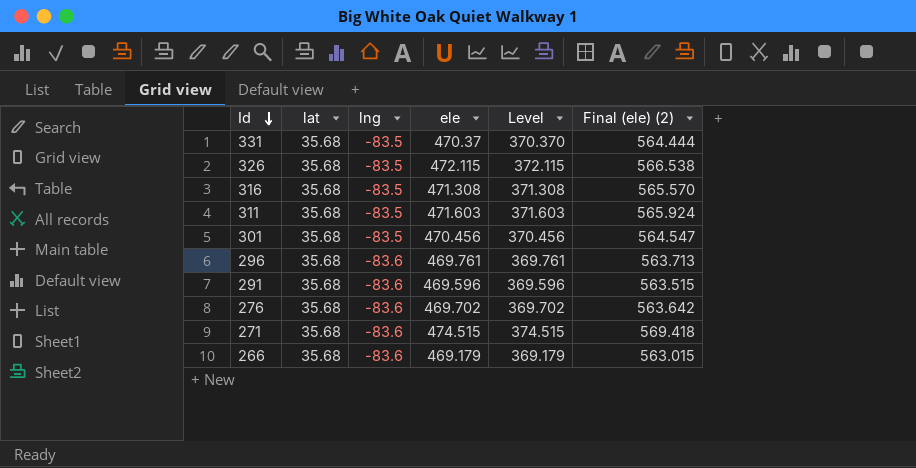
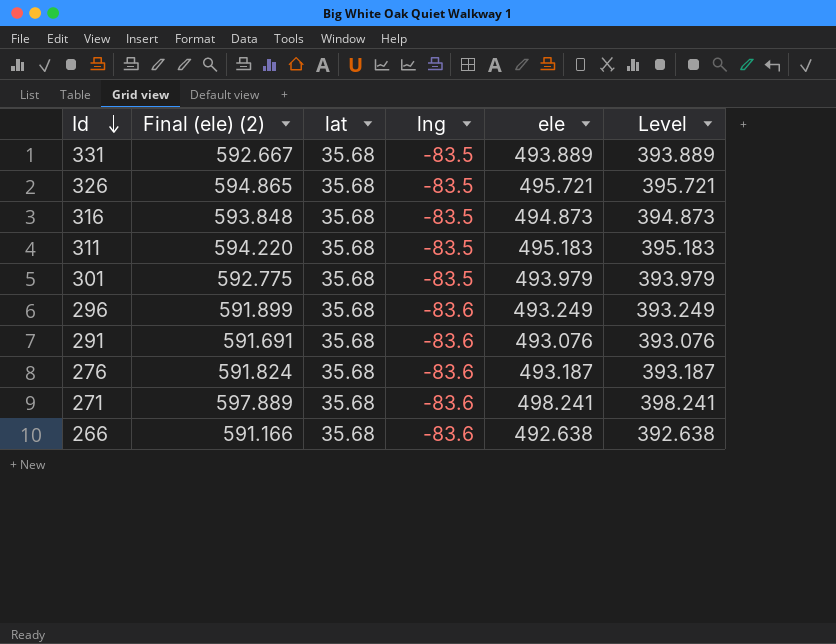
column Final (ele) (2) | position: 6 -> 2
331 | Final (ele) (2): 564.444 -> 592.667
331 | ele: 470.37 -> 493.889
331 | Level: 370.370 -> 393.889
326 | Final (ele) (2): 566.538 -> 594.865
326 | ele: 472.115 -> 495.721
326 | Level: 372.115 -> 395.721
316 | Final (ele) (2): 565.570 -> 593.848
316 | ele: 471.308 -> 494.873
316 | Level: 371.308 -> 394.873
311 | Final (ele) (2): 565.924 -> 594.220
311 | ele: 471.603 -> 495.183
311 | Level: 371.603 -> 395.183
301 | Final (ele) (2): 564.547 -> 592.775
301 | ele: 470.456 -> 493.979
301 | Level: 370.456 -> 393.979
296 | Final (ele) (2): 563.713 -> 591.899
296 | ele: 469.761 -> 493.249
296 | Level: 369.761 -> 393.249
291 | Final (ele) (2): 563.515 -> 591.691
291 | ele: 469.596 -> 493.076
291 | Level: 369.596 -> 393.076
276 | Final (ele) (2): 563.642 -> 591.824
276 | ele: 469.702 -> 493.187
276 | Level: 369.702 -> 393.187
271 | Final (ele) (2): 569.418 -> 597.889
271 | ele: 474.515 -> 498.241
271 | Level: 374.515 -> 398.241
266 | Final (ele) (2): 563.015 -> 591.166
266 | ele: 469.179 -> 492.638
266 | Level: 369.179 -> 392.638

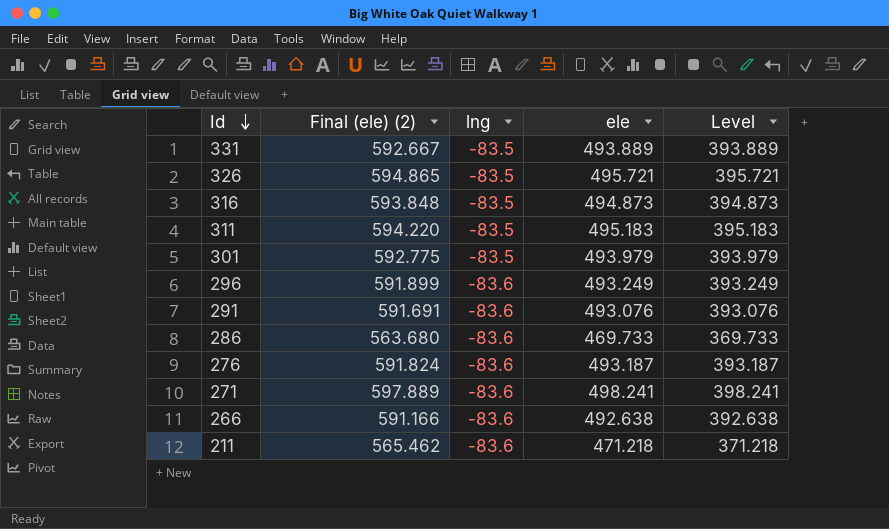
column lat | position: 3 -> none
row 286: none -> 563.680 | -83.6 | 469.733 | 369.733
row 211: none -> 565.462 | -83.6 | 471.218 | 371.218

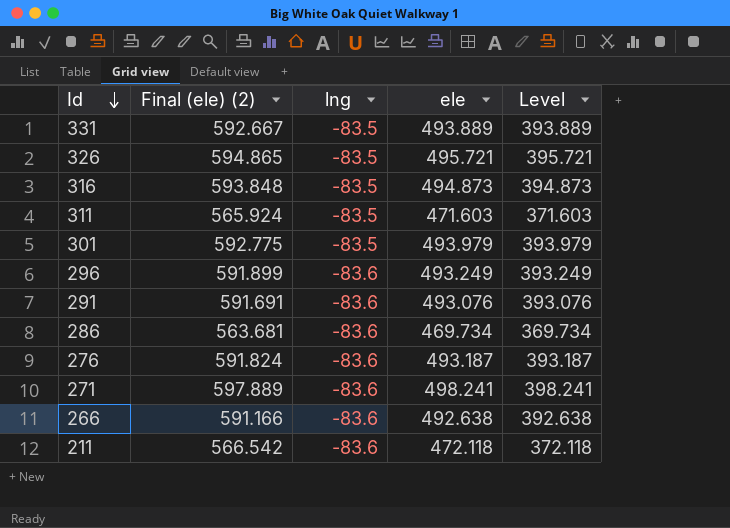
311 | Final (ele) (2): 594.220 -> 565.924
311 | ele: 495.183 -> 471.603
311 | Level: 395.183 -> 371.603
286 | Final (ele) (2): 563.680 -> 563.681
286 | ele: 469.733 -> 469.734
286 | Level: 369.733 -> 369.734
211 | Final (ele) (2): 565.462 -> 566.542
211 | ele: 471.218 -> 472.118
211 | Level: 371.218 -> 372.118

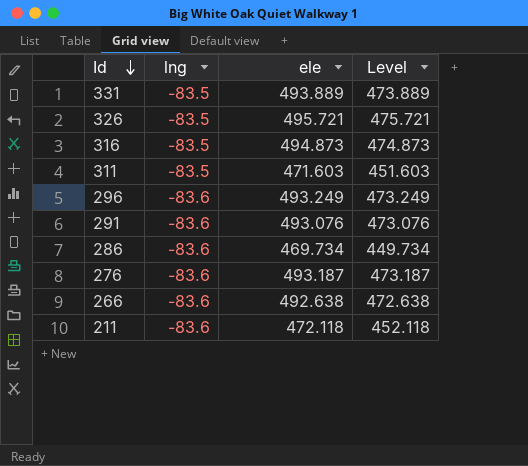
column Final (ele) (2) | formula: [ele] * 1.2 -> none
column Level | formula: [ele] - 100 -> [ele] - 20
row 301: 592.775 | -83.5 | 493.979 | 393.979 -> none
row 271: 597.889 | -83.6 | 498.241 | 398.241 -> none

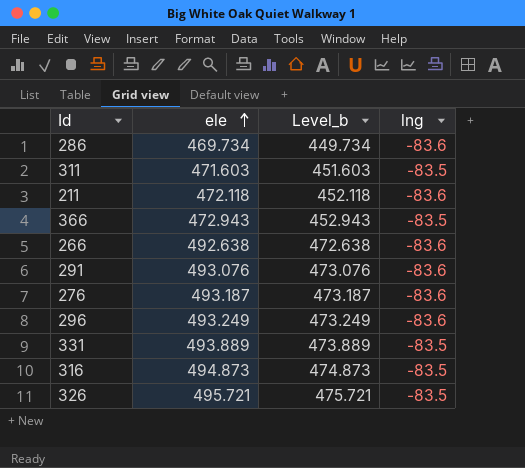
row order: Id descending -> ele ascending
column name: Level -> Level_b
column lng | position: 2 -> 4
row 366: none -> 472.943 | 452.943 | -83.5

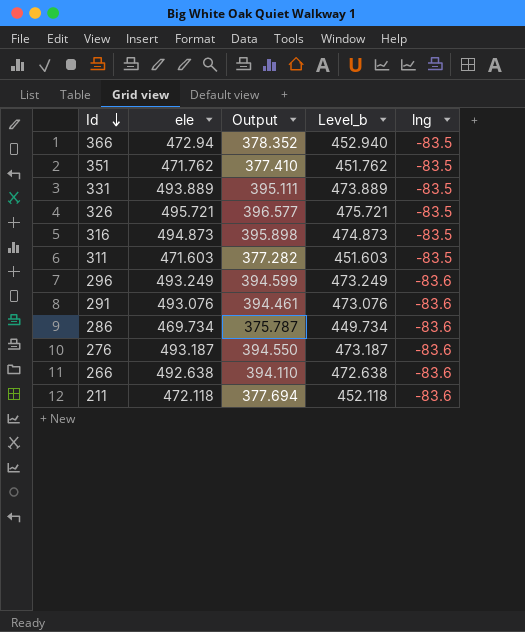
row order: ele ascending -> Id descending
column Output | formula: none -> [ele] * 0.8
366 | ele: 472.943 -> 472.94
366 | Level_b: 452.943 -> 452.940
row 351: none -> 471.762 | 377.410 | 451.762 | -83.5

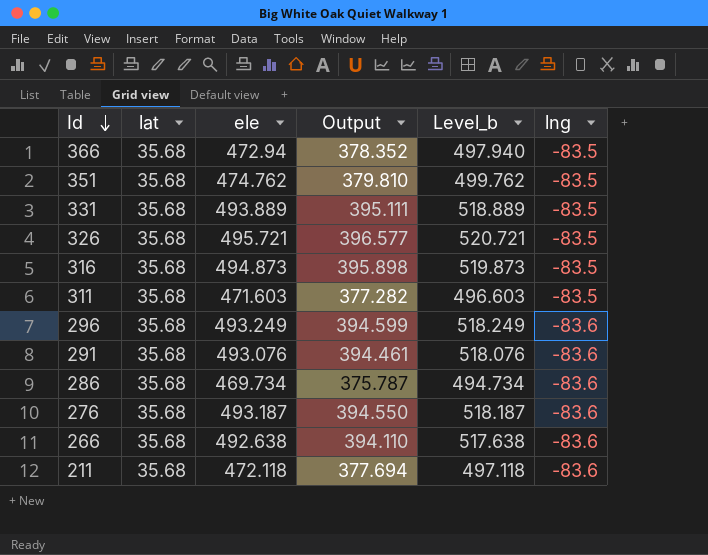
column lat | position: none -> 2
column Level_b | formula: [ele] - 20 -> [ele] + 25
351 | ele: 471.762 -> 474.762
351 | Output: 377.410 -> 379.810

